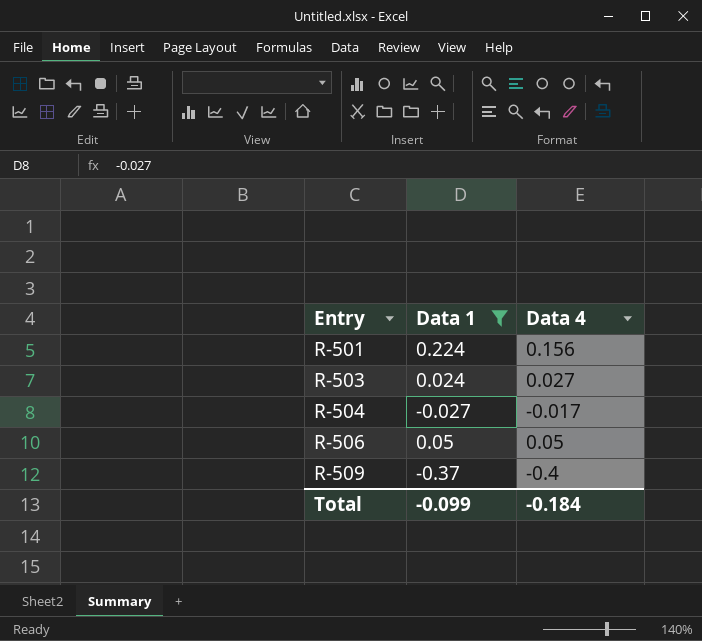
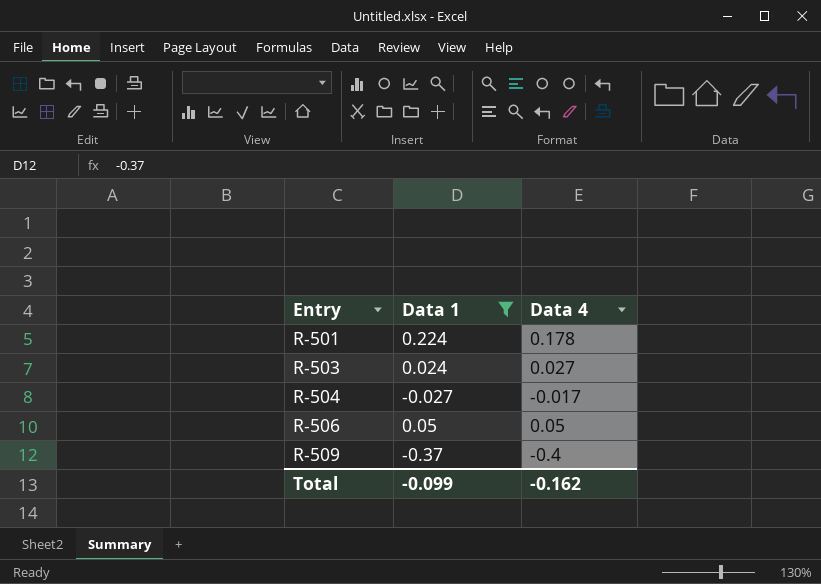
R-501 | Data 4: 0.156 -> 0.178
Total | Data 4: -0.184 -> -0.162

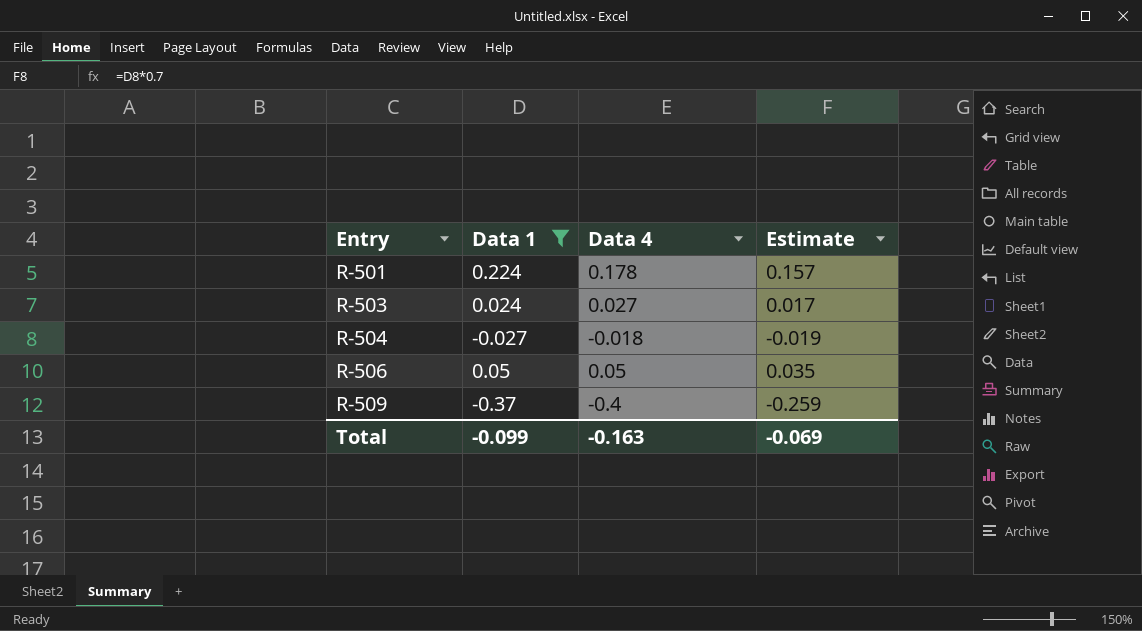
column Estimate | formula: none -> [Data 1] * 0.7
R-504 | Data 4: -0.017 -> -0.018
Total | Data 4: -0.162 -> -0.163

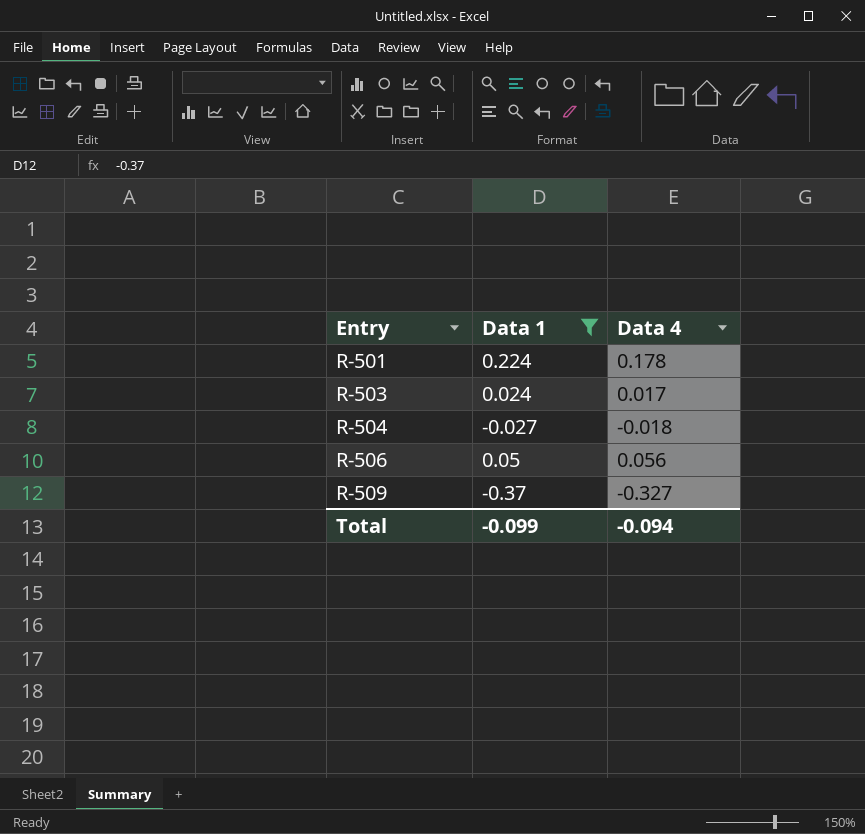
column Estimate | formula: [Data 1] * 0.7 -> none
R-503 | Data 4: 0.027 -> 0.017
R-506 | Data 4: 0.05 -> 0.056
R-509 | Data 4: -0.4 -> -0.327
Total | Data 4: -0.163 -> -0.094

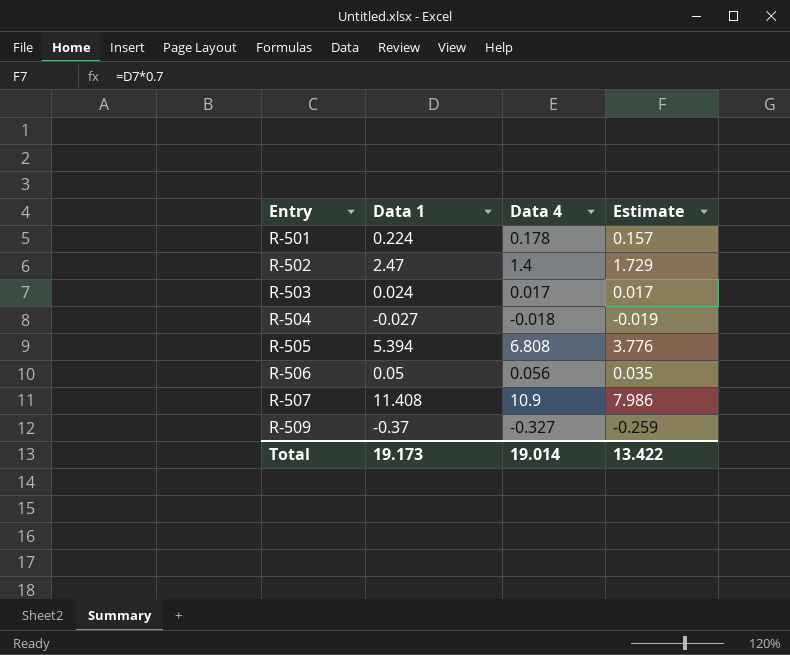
filter: Data 1 <= 0.224 -> none
column Estimate | formula: none -> [Data 1] * 0.7
Total | Data 1: -0.099 -> 19.173
Total | Data 4: -0.094 -> 19.014

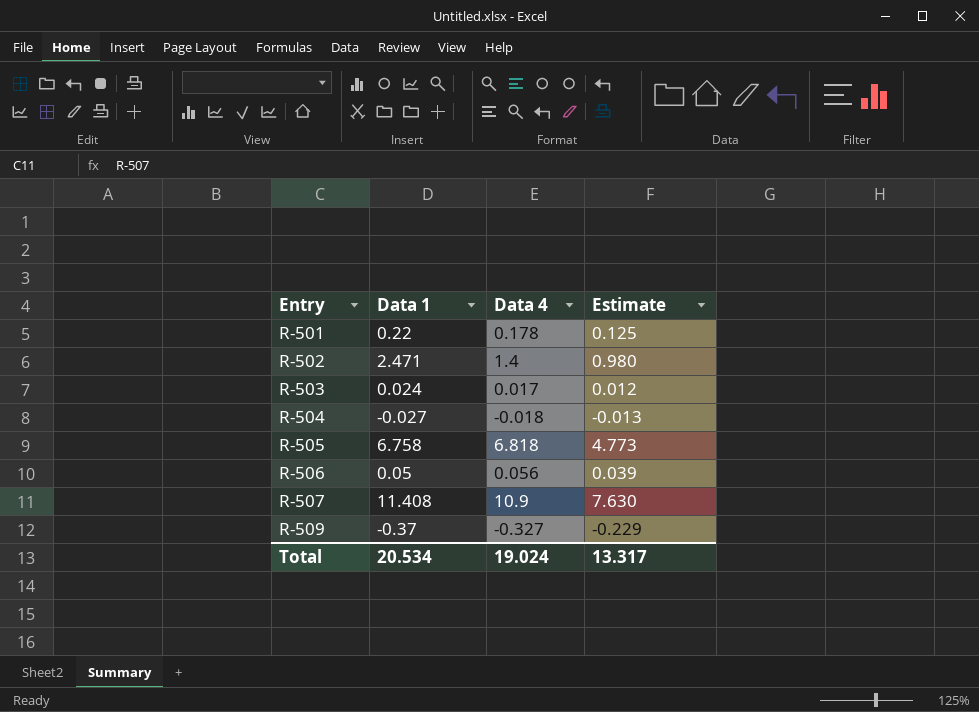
column Estimate | formula: [Data 1] * 0.7 -> [Data 4] * 0.7
R-501 | Data 1: 0.224 -> 0.22
R-502 | Data 1: 2.47 -> 2.471
R-505 | Data 1: 5.394 -> 6.758
R-505 | Data 4: 6.808 -> 6.818
Total | Data 1: 19.173 -> 20.534
Total | Data 4: 19.014 -> 19.024
Total | Estimate: 13.422 -> 13.317

